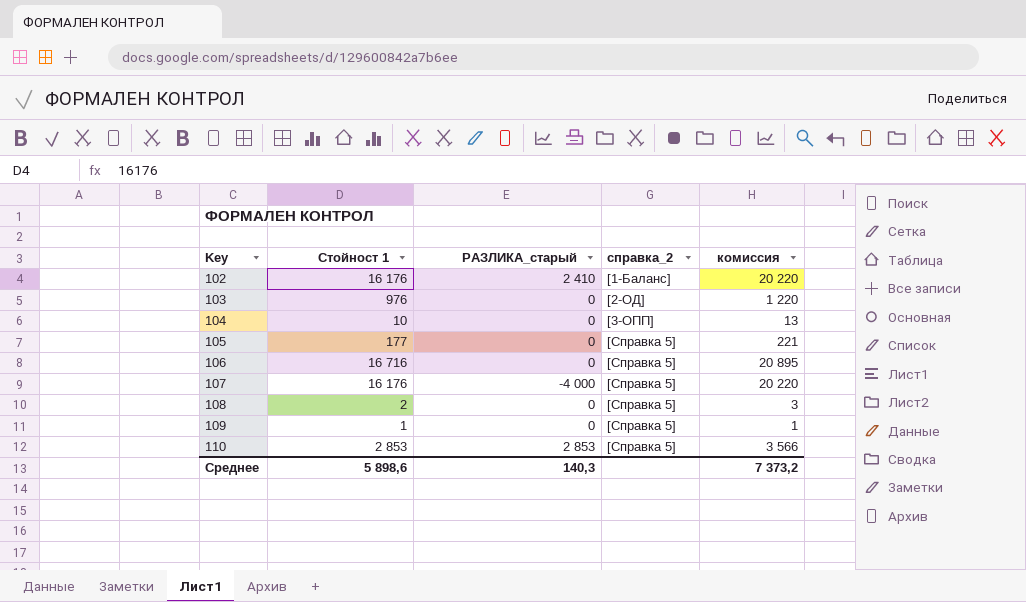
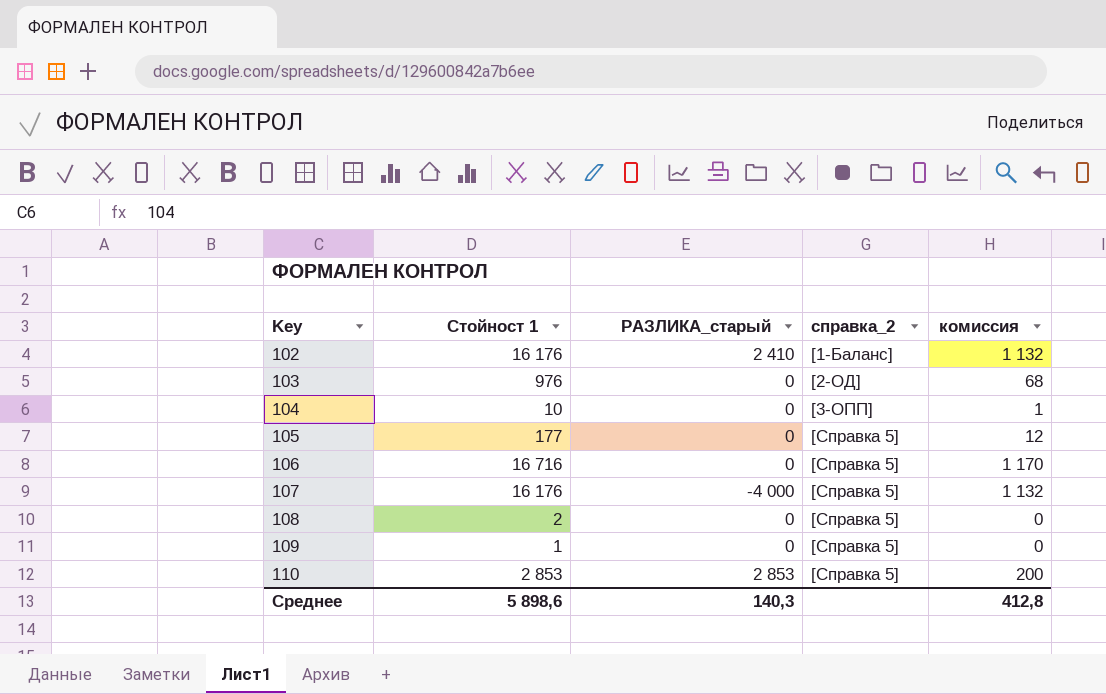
column комиссия | formula: [Стойност 1] * 1,25 -> [Стойност 1] * 0,07
Среднее | комиссия: 7 373,2 -> 412,8

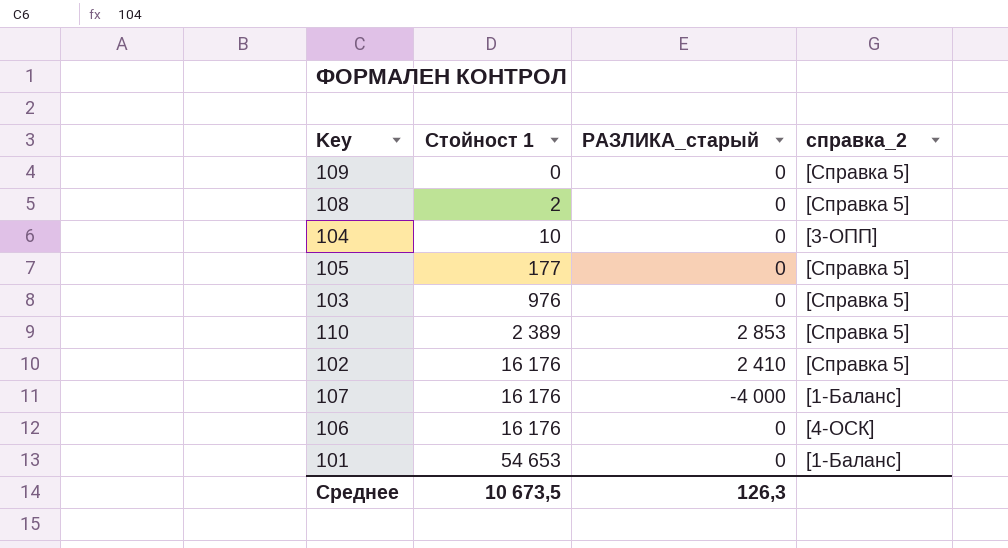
row order: Key ascending -> Стойност 1 ascending
column комиссия | formula: [Стойност 1] * 0,07 -> none
109 | Стойност 1: 1 -> 0
103 | справка_2: [2-ОД] -> [Справка 5]
110 | Стойност 1: 2 853 -> 2 389
102 | справка_2: [1-Баланс] -> [Справка 5]
107 | справка_2: [Справка 5] -> [1-Баланс]
106 | Стойност 1: 16 716 -> 16 176
106 | справка_2: [Справка 5] -> [4-ОСК]
row 101: none -> 54 653 | 0 | [1-Баланс]
Среднее | Стойност 1: 5 898,6 -> 10 673,5
Среднее | РАЗЛИКА_старый: 140,3 -> 126,3

